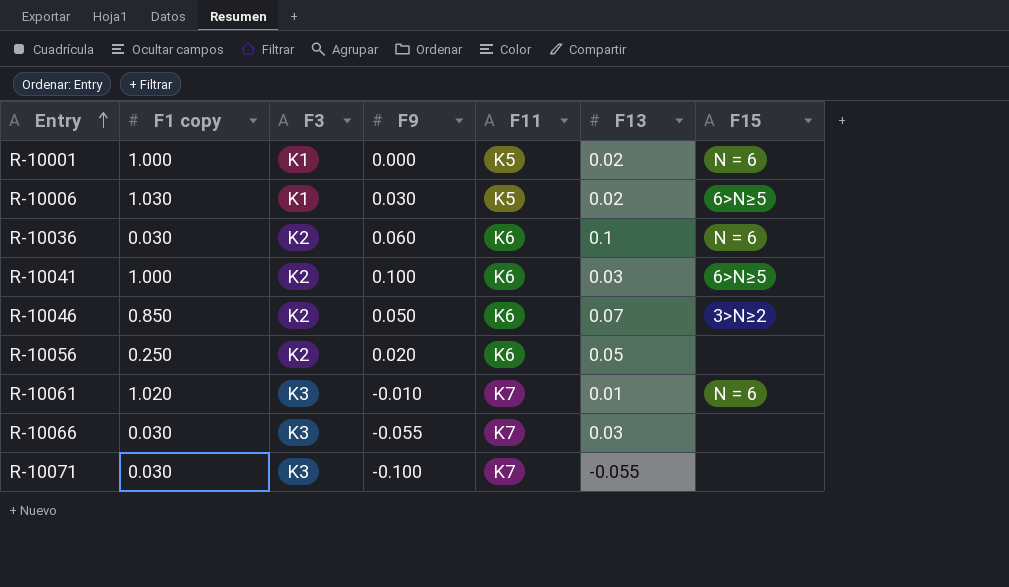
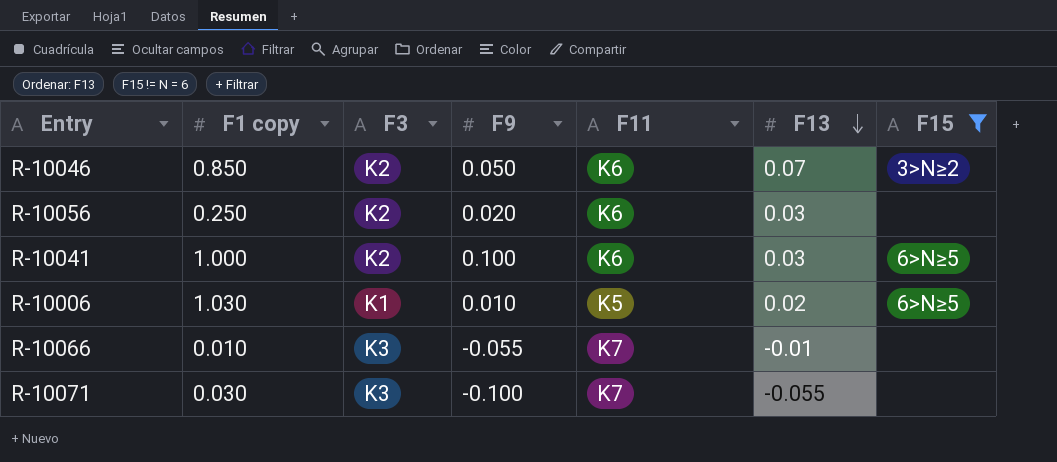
filter: none -> F15 != N = 6
row order: Entry ascending -> F13 descending
R-10056 | F13: 0.05 -> 0.03
R-10006 | F9: 0.030 -> 0.010
R-10066 | F1 copy: 0.030 -> 0.010
R-10066 | F13: 0.03 -> -0.01

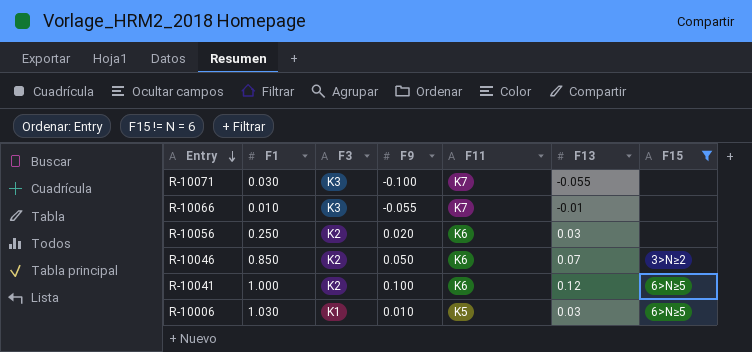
row order: F13 descending -> Entry descending
column name: F1 copy -> F1
R-10041 | F13: 0.03 -> 0.12
R-10006 | F13: 0.02 -> 0.03

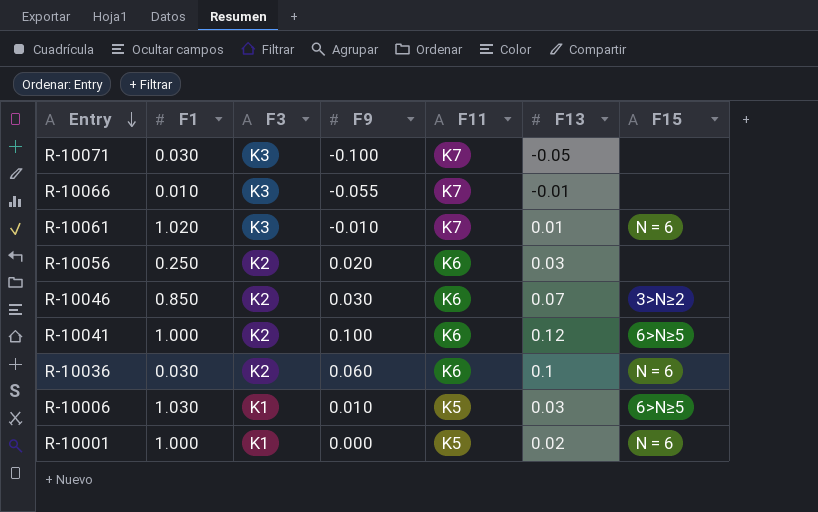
filter: F15 != N = 6 -> none
R-10071 | F13: -0.055 -> -0.05
R-10046 | F9: 0.050 -> 0.030

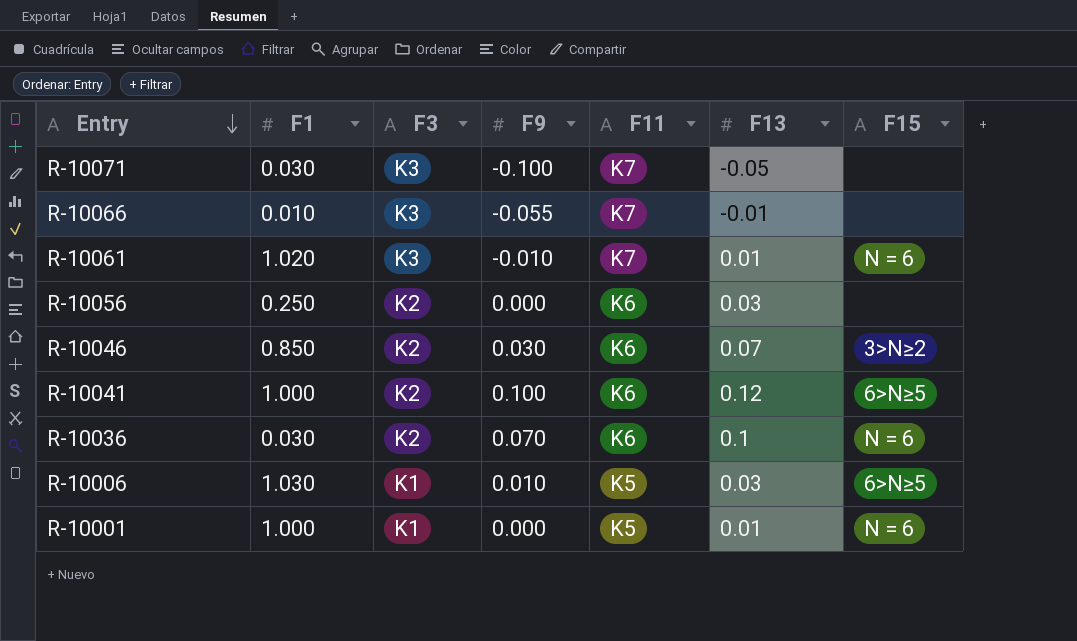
R-10056 | F9: 0.020 -> 0.000
R-10036 | F9: 0.060 -> 0.070
R-10001 | F13: 0.02 -> 0.01

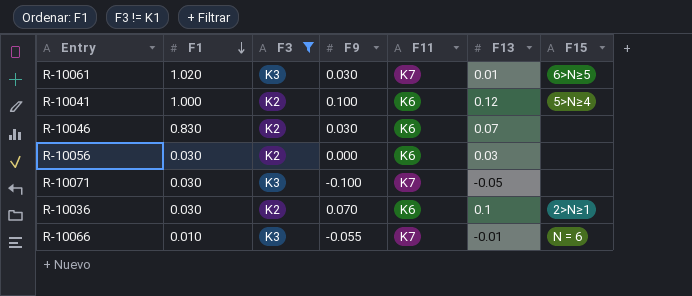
filter: none -> F3 != K1
row order: Entry descending -> F1 descending
R-10061 | F9: -0.010 -> 0.030
R-10061 | F15: N = 6 -> 6>N≥5
R-10041 | F15: 6>N≥5 -> 5>N≥4
R-10046 | F1: 0.850 -> 0.830
R-10046 | F15: 3>N≥2 -> none
R-10056 | F1: 0.250 -> 0.030
R-10036 | F15: N = 6 -> 2>N≥1
R-10066 | F15: none -> N = 6

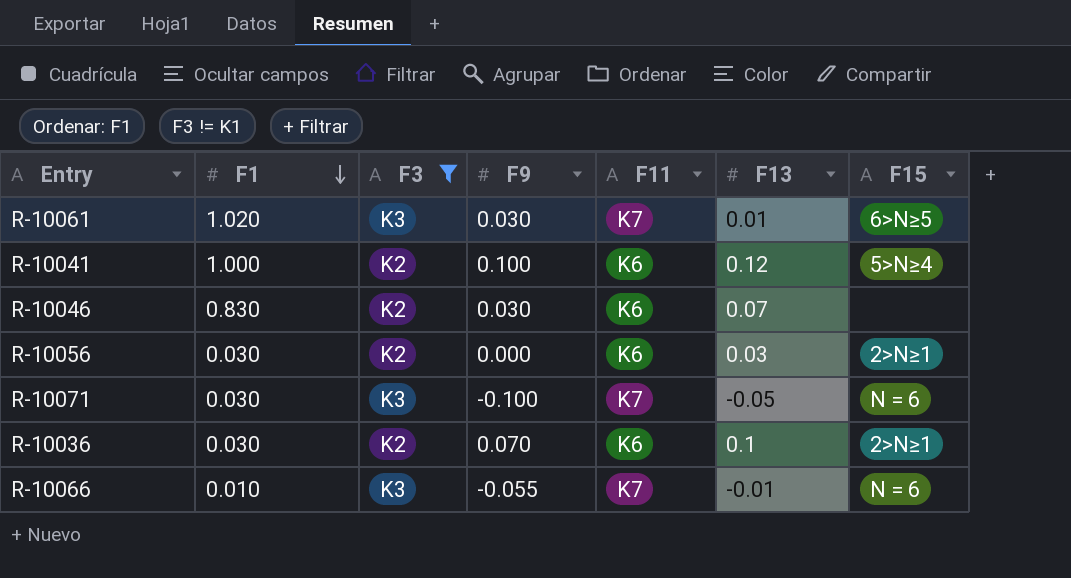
R-10056 | F15: none -> 2>N≥1
R-10071 | F15: none -> N = 6

